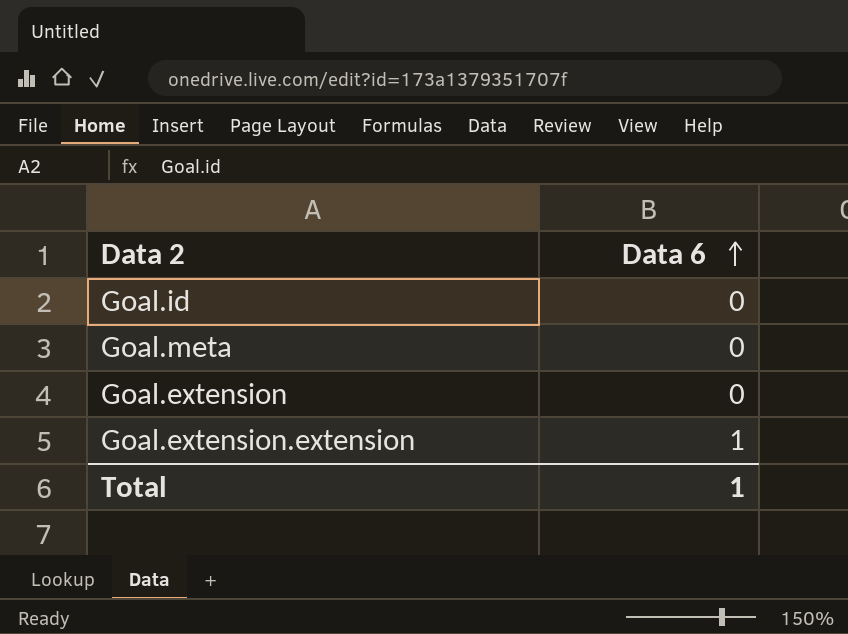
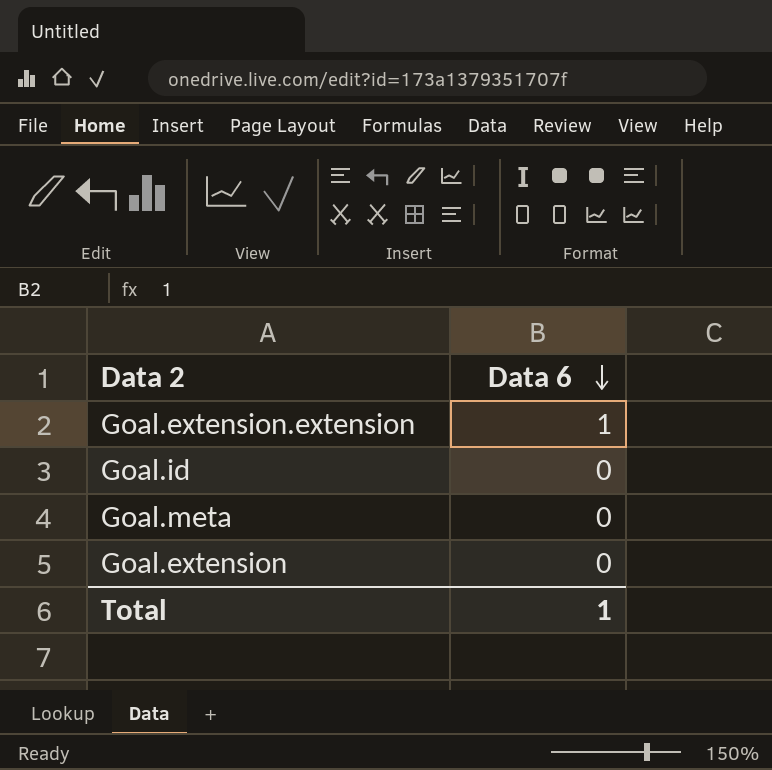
row order: Data 6 ascending -> Data 6 descending

